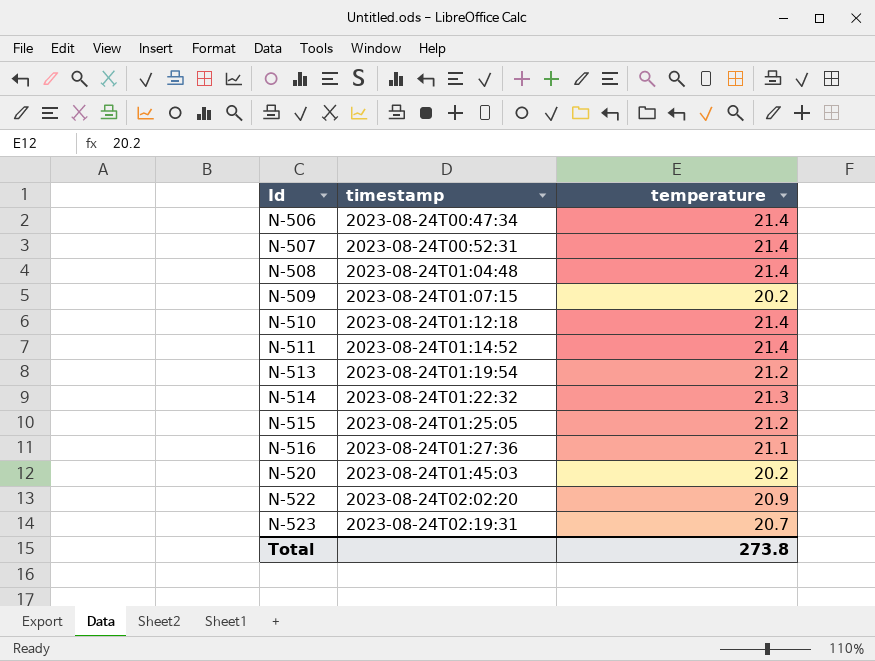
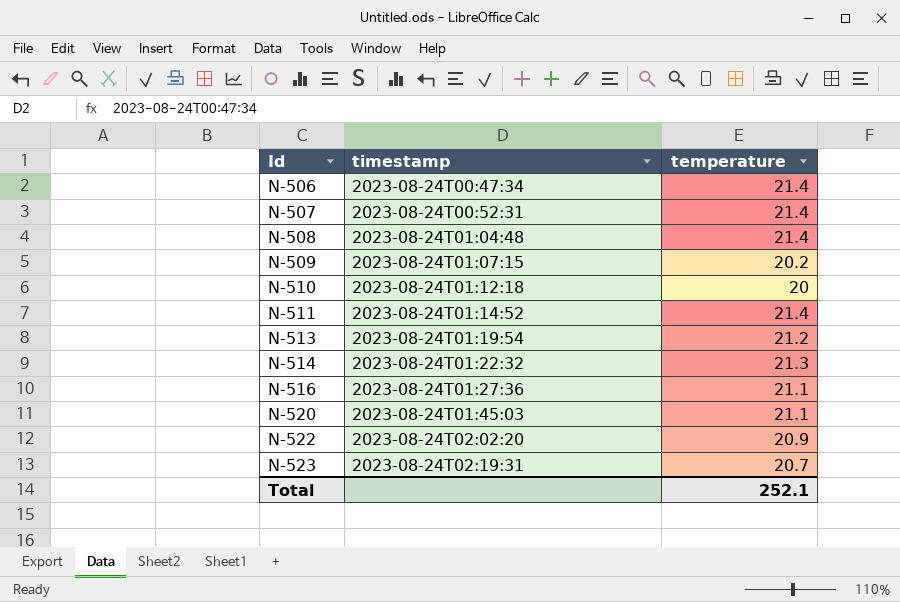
row N-515: 2023-08-24T01:25:05 | 21.2 -> none
N-510 | temperature: 21.4 -> 20
N-520 | temperature: 20.2 -> 21.1
Total | temperature: 273.8 -> 252.1

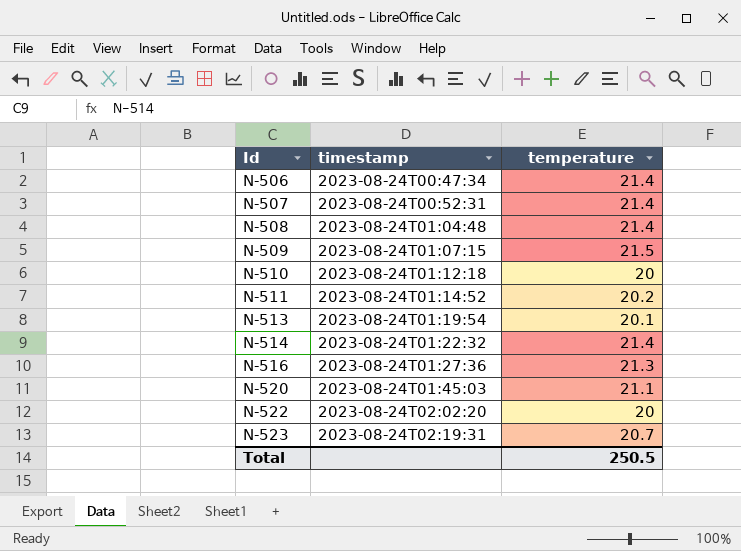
N-509 | temperature: 20.2 -> 21.5
N-511 | temperature: 21.4 -> 20.2
N-513 | temperature: 21.2 -> 20.1
N-514 | temperature: 21.3 -> 21.4
N-516 | temperature: 21.1 -> 21.3
N-522 | temperature: 20.9 -> 20
Total | temperature: 252.1 -> 250.5

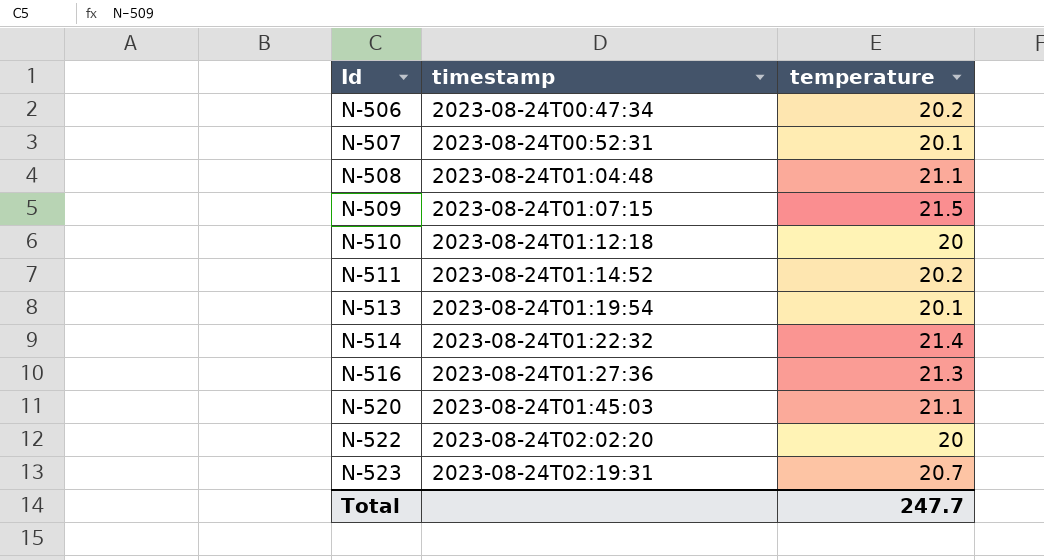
N-506 | temperature: 21.4 -> 20.2
N-507 | temperature: 21.4 -> 20.1
N-508 | temperature: 21.4 -> 21.1
Total | temperature: 250.5 -> 247.7

